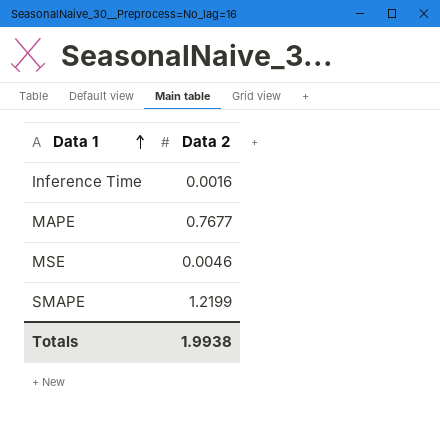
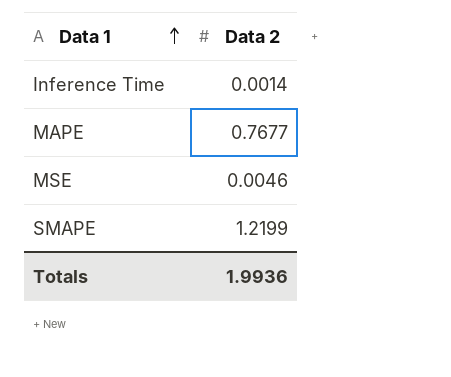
Inference Time | Data 2: 0.0016 -> 0.0014
Totals | Data 2: 1.9938 -> 1.9936

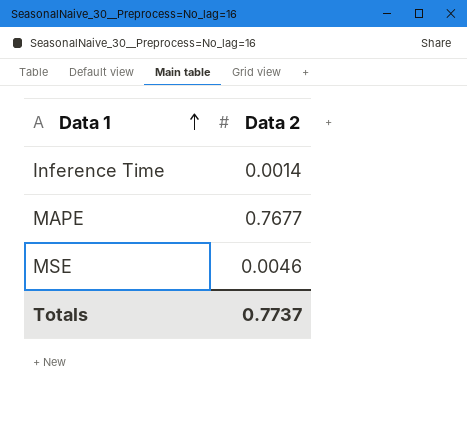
row SMAPE: 1.2199 -> none
Totals | Data 2: 1.9936 -> 0.7737

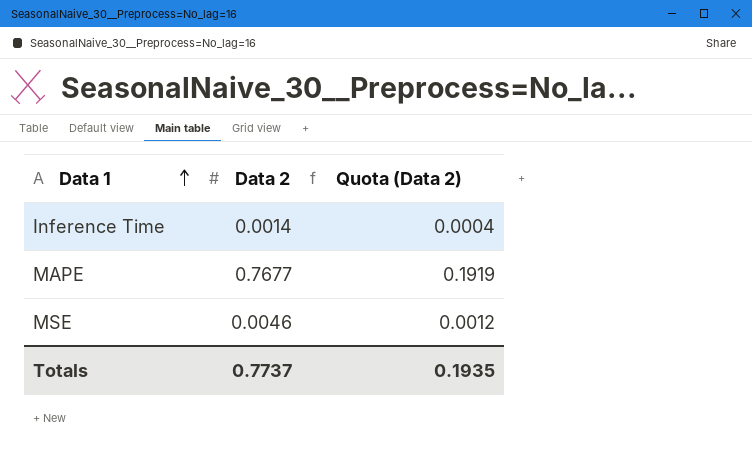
column Quota (Data 2) | formula: none -> [Data 2] * 0.25

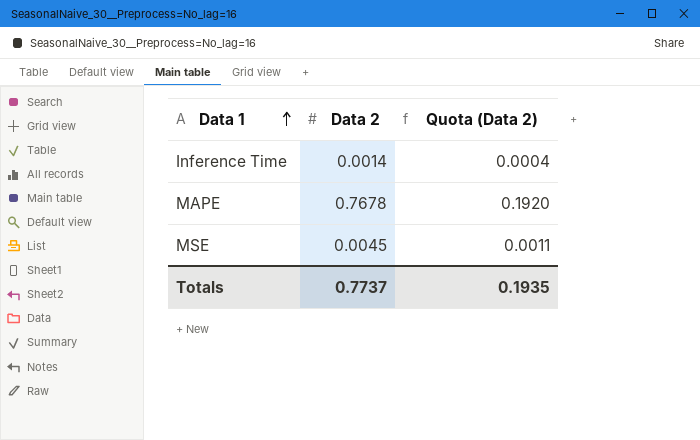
MAPE | Data 2: 0.7677 -> 0.7678
MAPE | Quota (Data 2): 0.1919 -> 0.1920
MSE | Data 2: 0.0046 -> 0.0045
MSE | Quota (Data 2): 0.0012 -> 0.0011

